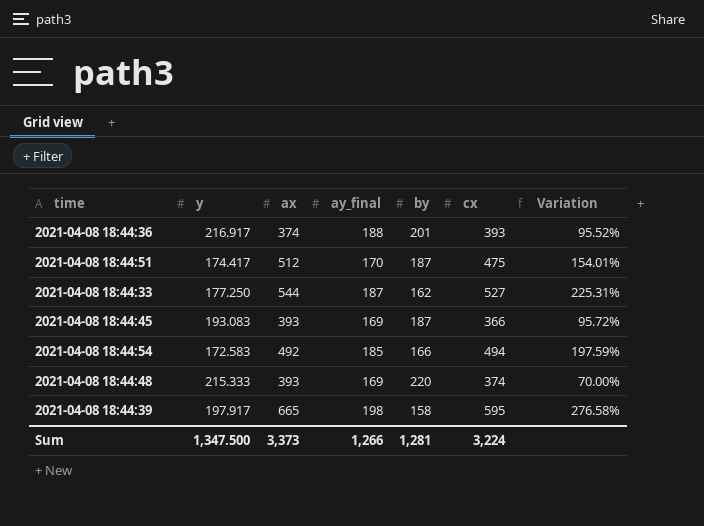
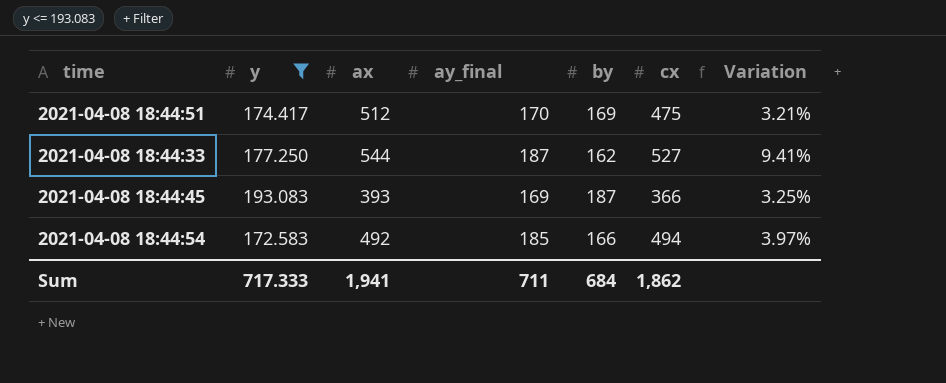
filter: none -> y <= 193.083
column Variation | formula: ([cx] - [by]) / [by] -> ([y] - [by]) / [by]
2021-04-08 18:44:51 | by: 187 -> 169
Sum | y: 1,347.500 -> 717.333
Sum | ax: 3,373 -> 1,941
Sum | ay_final: 1,266 -> 711
Sum | by: 1,281 -> 684
Sum | cx: 3,224 -> 1,862

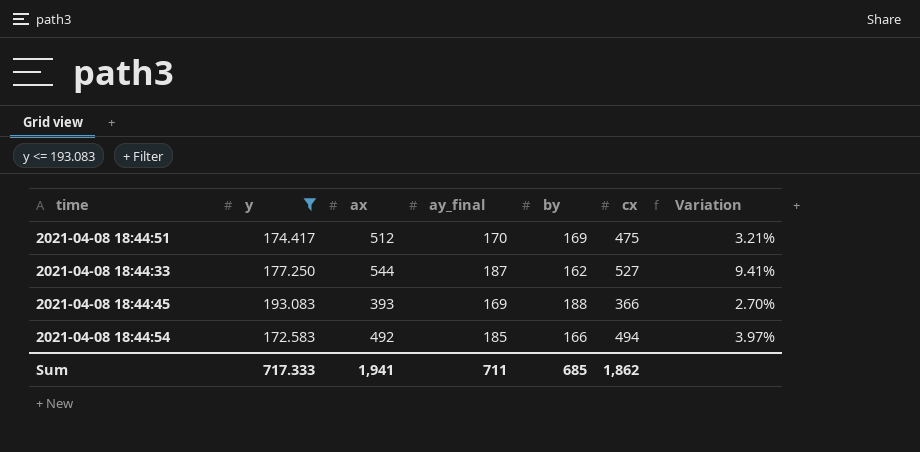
2021-04-08 18:44:45 | by: 187 -> 188
2021-04-08 18:44:45 | Variation: 3.25% -> 2.70%
Sum | by: 684 -> 685

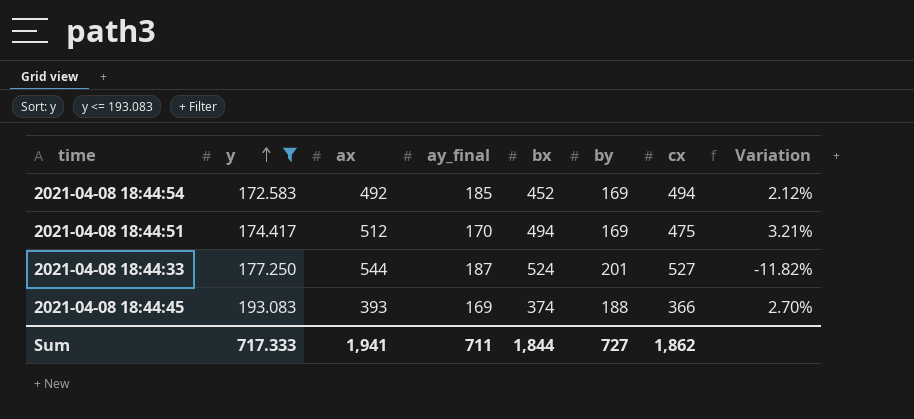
row order: none -> y ascending
column bx | position: none -> 5
2021-04-08 18:44:54 | by: 166 -> 169
2021-04-08 18:44:54 | Variation: 3.97% -> 2.12%
2021-04-08 18:44:33 | by: 162 -> 201
2021-04-08 18:44:33 | Variation: 9.41% -> -11.82%
Sum | by: 685 -> 727

